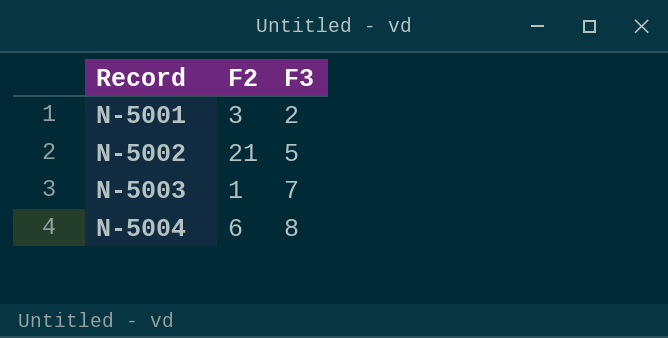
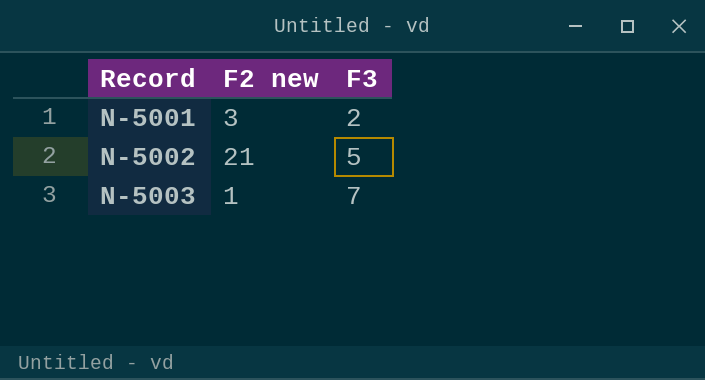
column name: F2 -> F2 new
row N-5004: 6 | 8 -> none

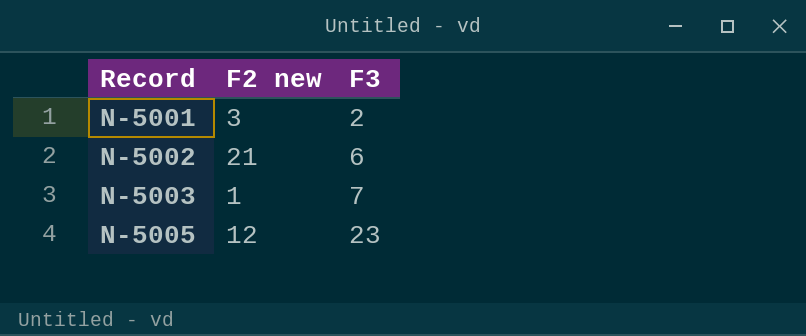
N-5002 | F3: 5 -> 6
row N-5005: none -> 12 | 23

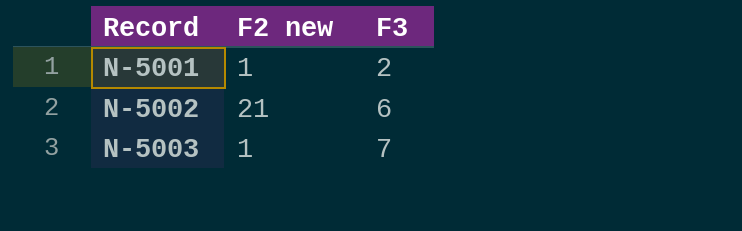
row N-5005: 12 | 23 -> none
N-5001 | F2 new: 3 -> 1

